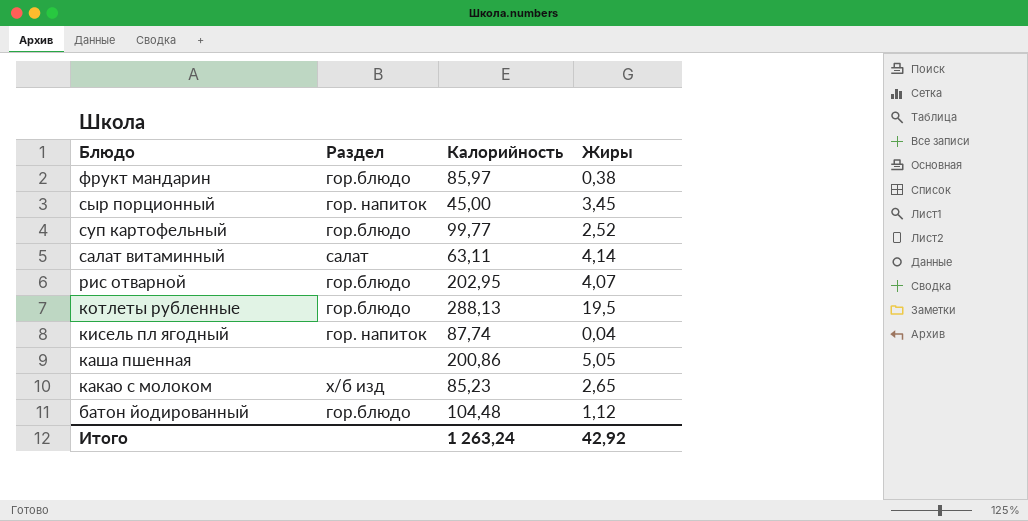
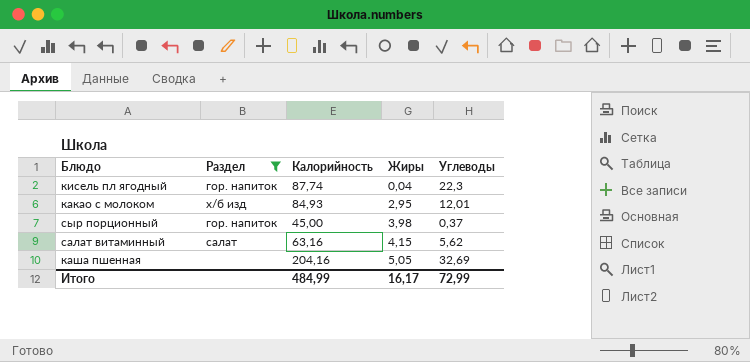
filter: none -> Раздел != гор.блюдо
row order: Блюдо descending -> Жиры ascending
column Углеводы | position: none -> 5
какао с молоком | Калорийность: 85,23 -> 84,93
какао с молоком | Жиры: 2,65 -> 2,95
сыр порционный | Жиры: 3,45 -> 3,98
салат витаминный | Калорийность: 63,11 -> 63,16
салат витаминный | Жиры: 4,14 -> 4,15
каша пшенная | Калорийность: 200,86 -> 204,16
Итого | Калорийность: 1 263,24 -> 484,99
Итого | Жиры: 42,92 -> 16,17

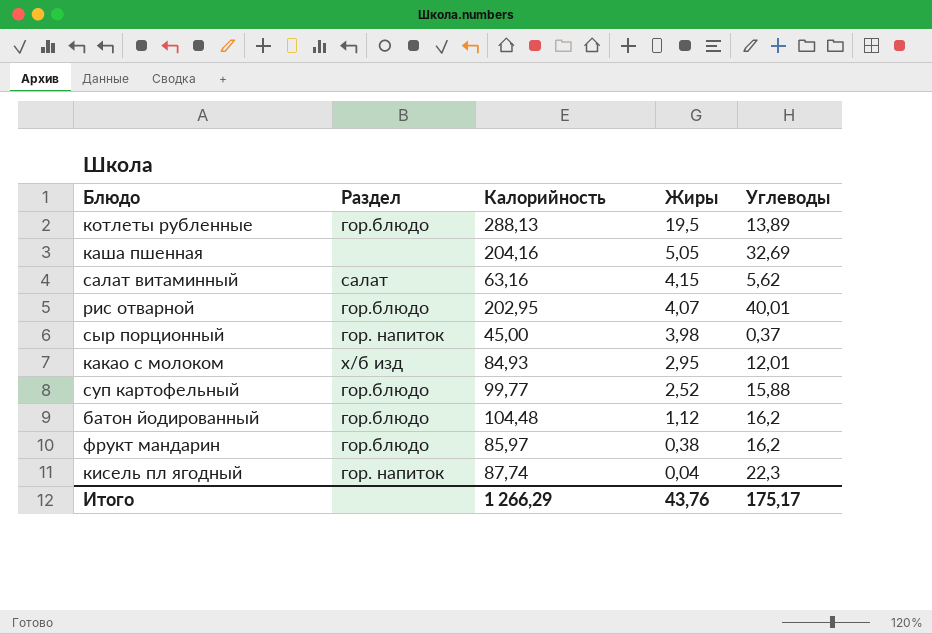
filter: Раздел != гор.блюдо -> none
row order: Жиры ascending -> Жиры descending
Итого | Калорийность: 484,99 -> 1 266,29
Итого | Жиры: 16,17 -> 43,76
Итого | Углеводы: 72,99 -> 175,17

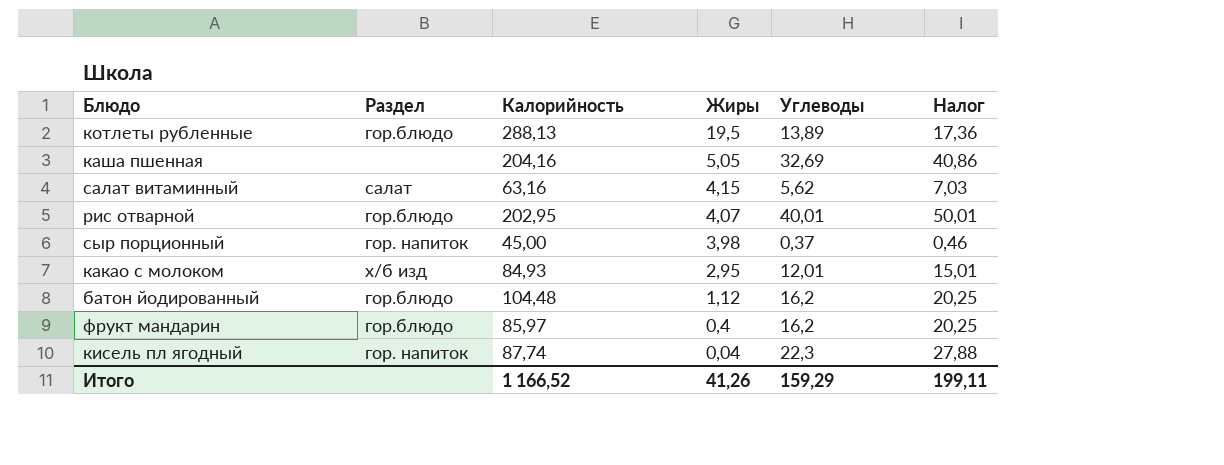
column Налог | formula: none -> [Углеводы] * 1,25
row суп картофельный: гор.блюдо | 99,77 | 2,52 | 15,88 -> none
фрукт мандарин | Жиры: 0,38 -> 0,4
Итого | Калорийность: 1 266,29 -> 1 166,52
Итого | Жиры: 43,76 -> 41,26
Итого | Углеводы: 175,17 -> 159,29

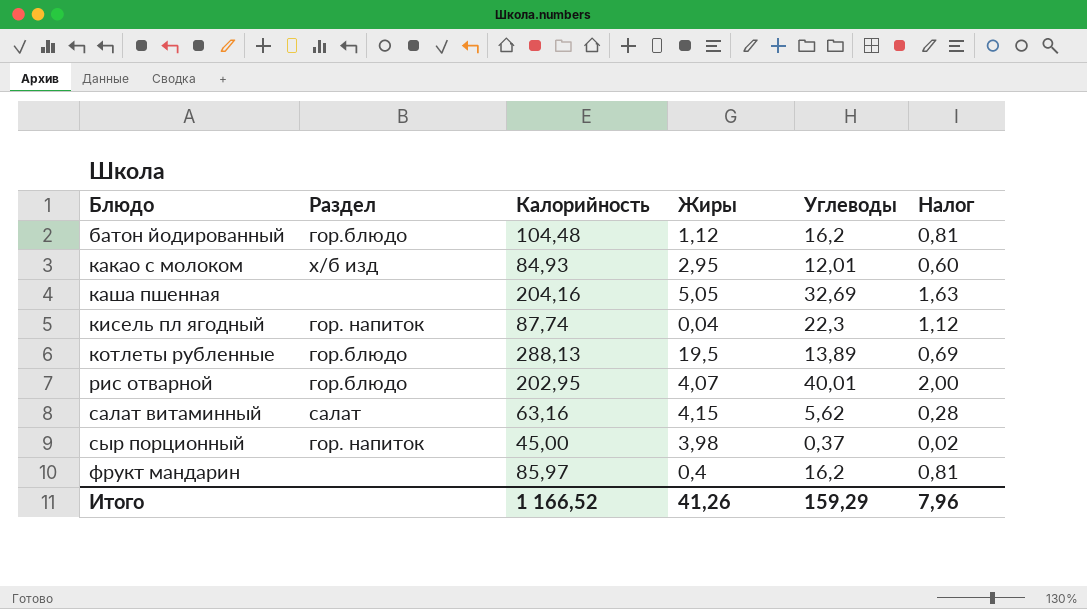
row order: Жиры descending -> Блюдо ascending
column Налог | formula: [Углеводы] * 1,25 -> [Углеводы] * 0,05
фрукт мандарин | Раздел: гор.блюдо -> none
Итого | Налог: 199,11 -> 7,96

